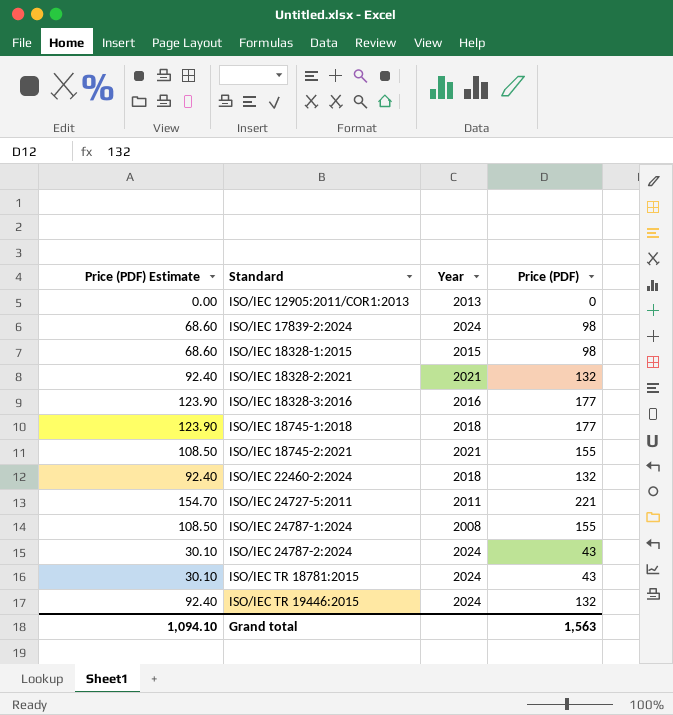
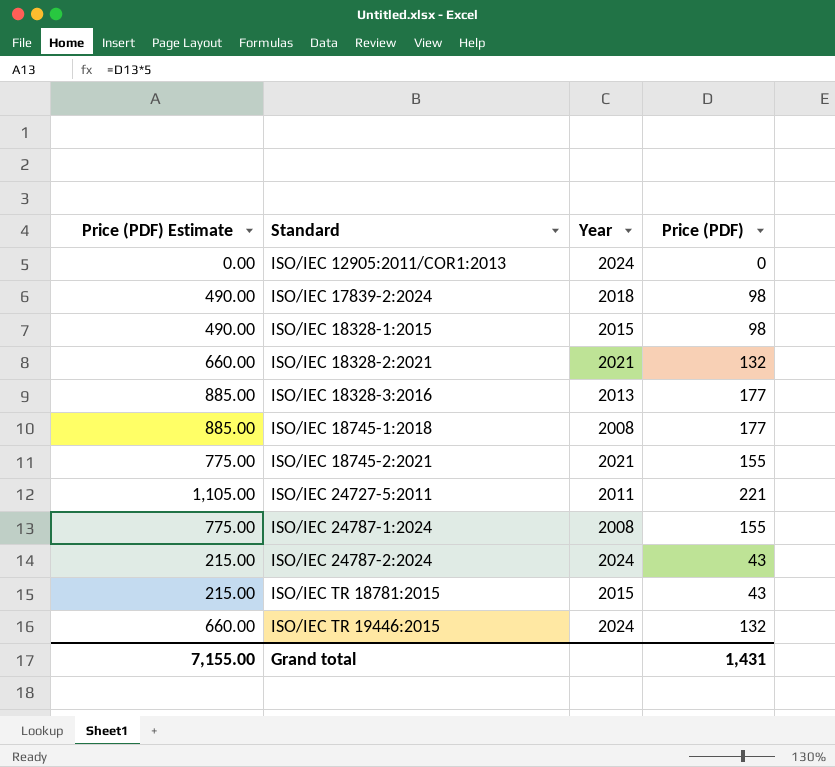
column Price (PDF) Estimate | formula: [Price (PDF)] * 0.7 -> [Price (PDF)] * 5
row ISO/IEC 22460-2:2024: 92.40 | 2018 | 132 -> none
ISO/IEC 12905:2011/COR1:2013 | Year: 2013 -> 2024
ISO/IEC 17839-2:2024 | Year: 2024 -> 2018
ISO/IEC 18328-3:2016 | Year: 2016 -> 2013
ISO/IEC 18745-1:2018 | Year: 2018 -> 2008
ISO/IEC TR 18781:2015 | Year: 2024 -> 2015
Grand total | Price (PDF) Estimate: 1,094.10 -> 7,155.00
Grand total | Price (PDF): 1,563 -> 1,431

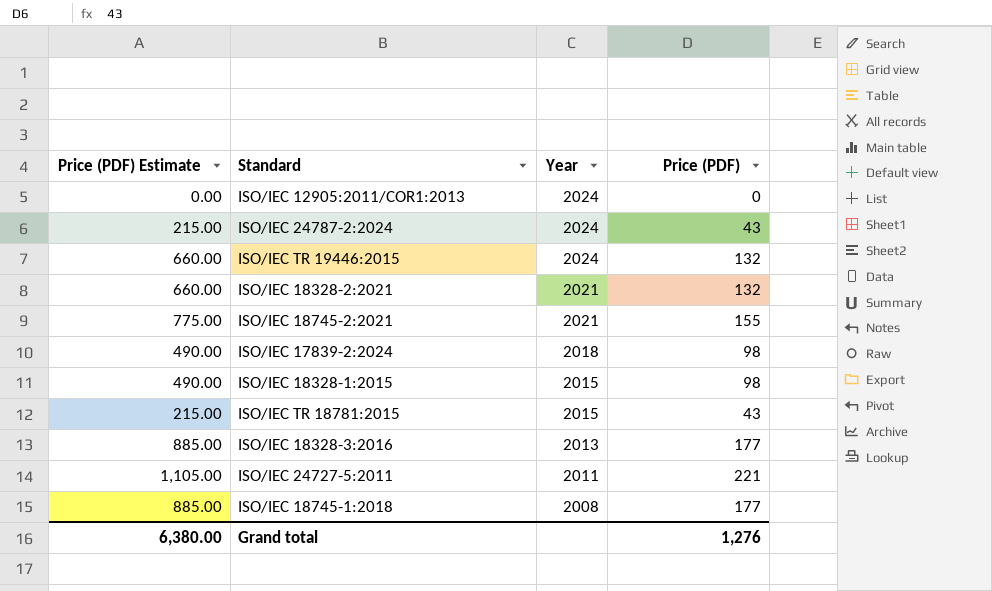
row order: Standard ascending -> Year descending
row ISO/IEC 24787-1:2024: 775.00 | 2008 | 155 -> none
Grand total | Price (PDF) Estimate: 7,155.00 -> 6,380.00
Grand total | Price (PDF): 1,431 -> 1,276

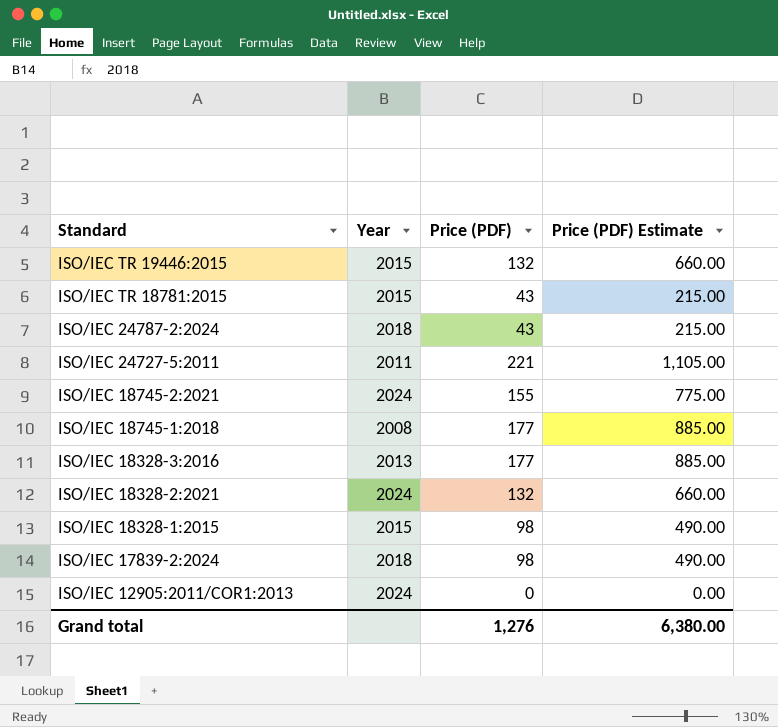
row order: Year descending -> Standard descending
column Price (PDF) Estimate | position: 1 -> 4
ISO/IEC TR 19446:2015 | Year: 2024 -> 2015
ISO/IEC 24787-2:2024 | Year: 2024 -> 2018
ISO/IEC 18745-2:2021 | Year: 2021 -> 2024
ISO/IEC 18328-2:2021 | Year: 2021 -> 2024

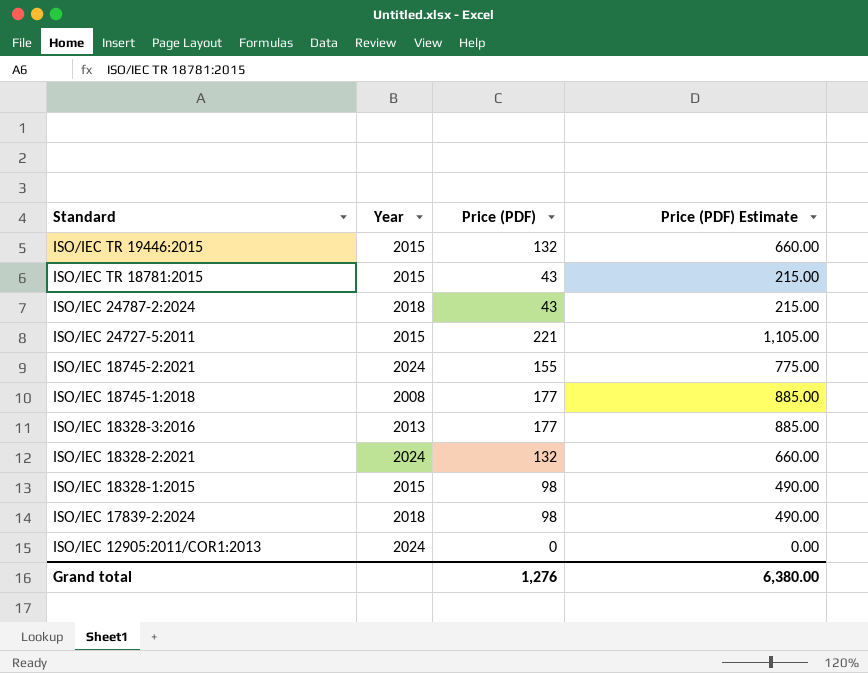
ISO/IEC 24727-5:2011 | Year: 2011 -> 2015

